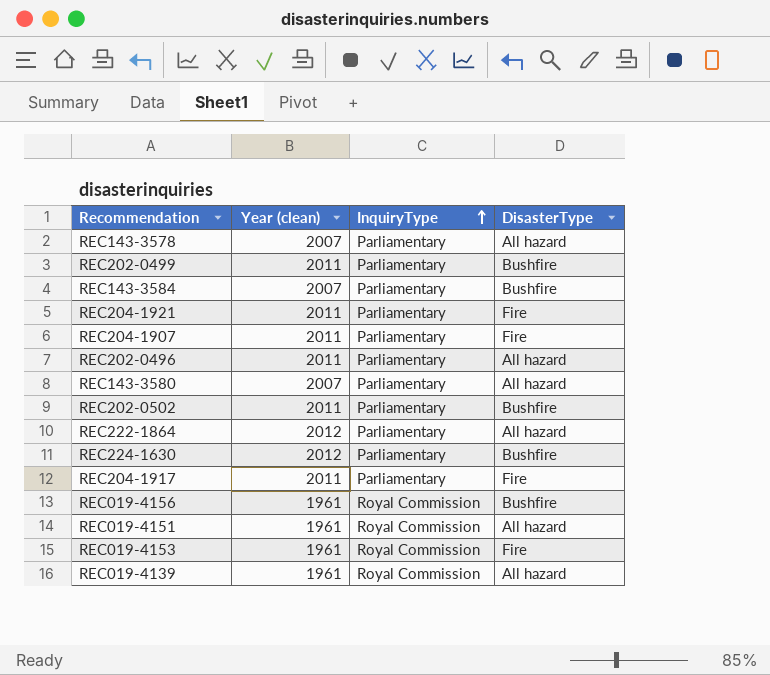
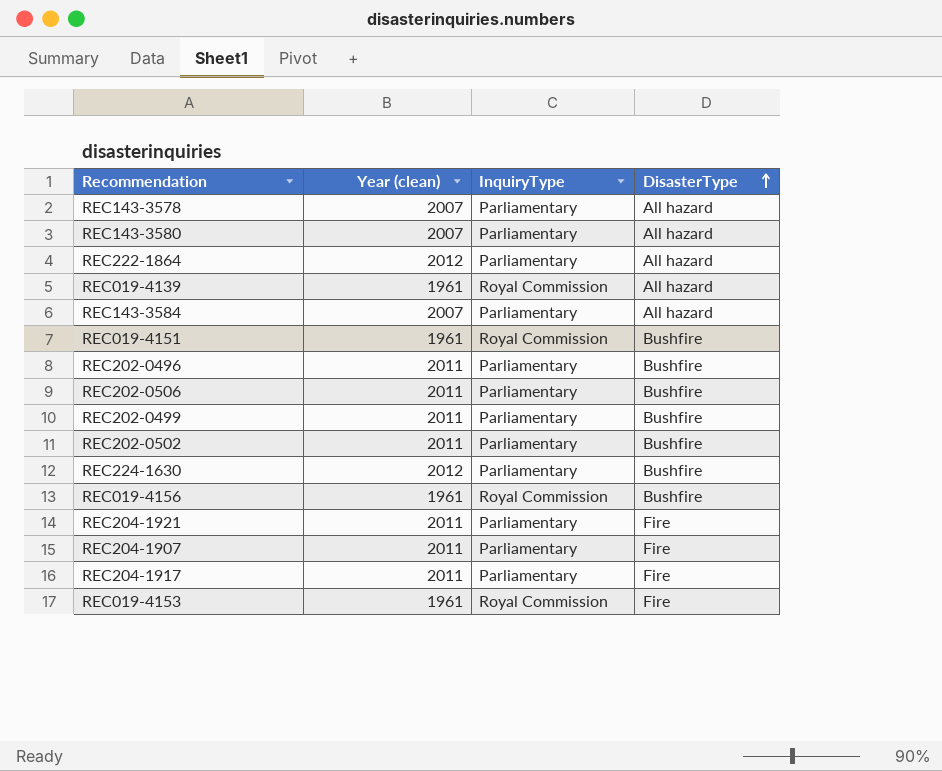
row order: InquiryType ascending -> DisasterType ascending
REC143-3584 | DisasterType: Bushfire -> All hazard
REC019-4151 | DisasterType: All hazard -> Bushfire
REC202-0496 | DisasterType: All hazard -> Bushfire
row REC202-0506: none -> 2011 | Parliamentary | Bushfire

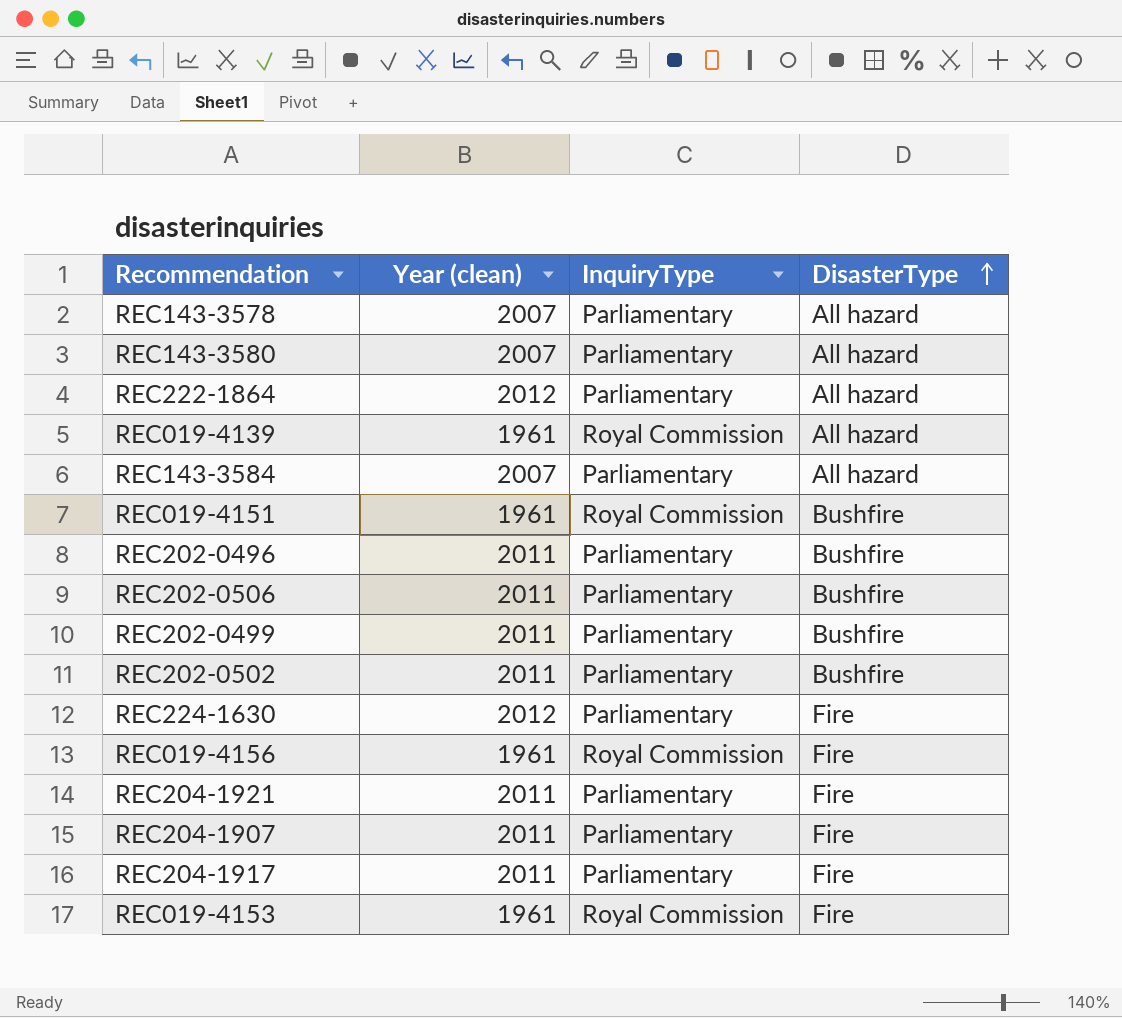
REC224-1630 | DisasterType: Bushfire -> Fire
REC019-4156 | DisasterType: Bushfire -> Fire

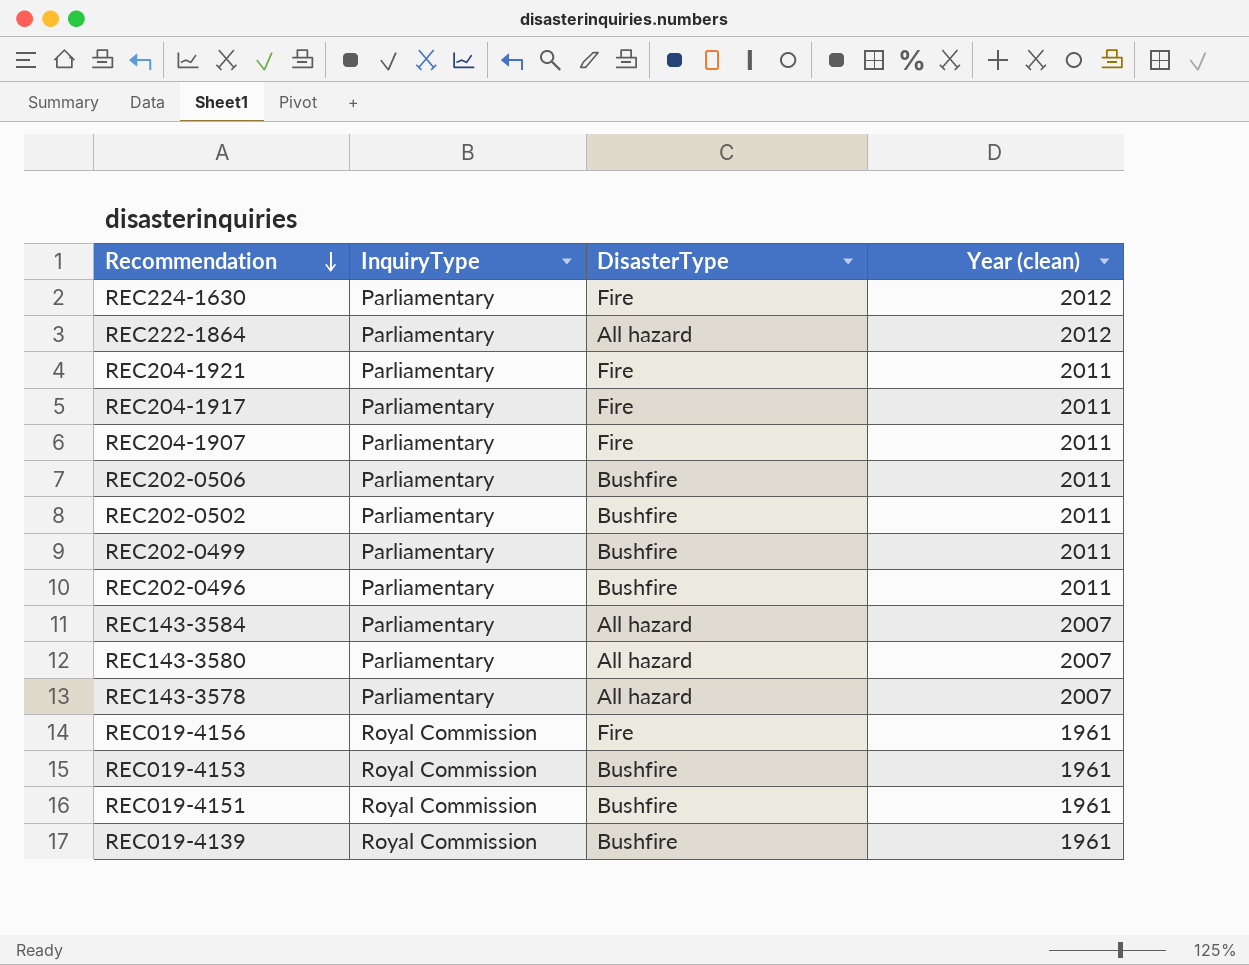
row order: DisasterType ascending -> Recommendation descending
column Year (clean) | position: 2 -> 4
REC019-4153 | DisasterType: Fire -> Bushfire
REC019-4139 | DisasterType: All hazard -> Bushfire

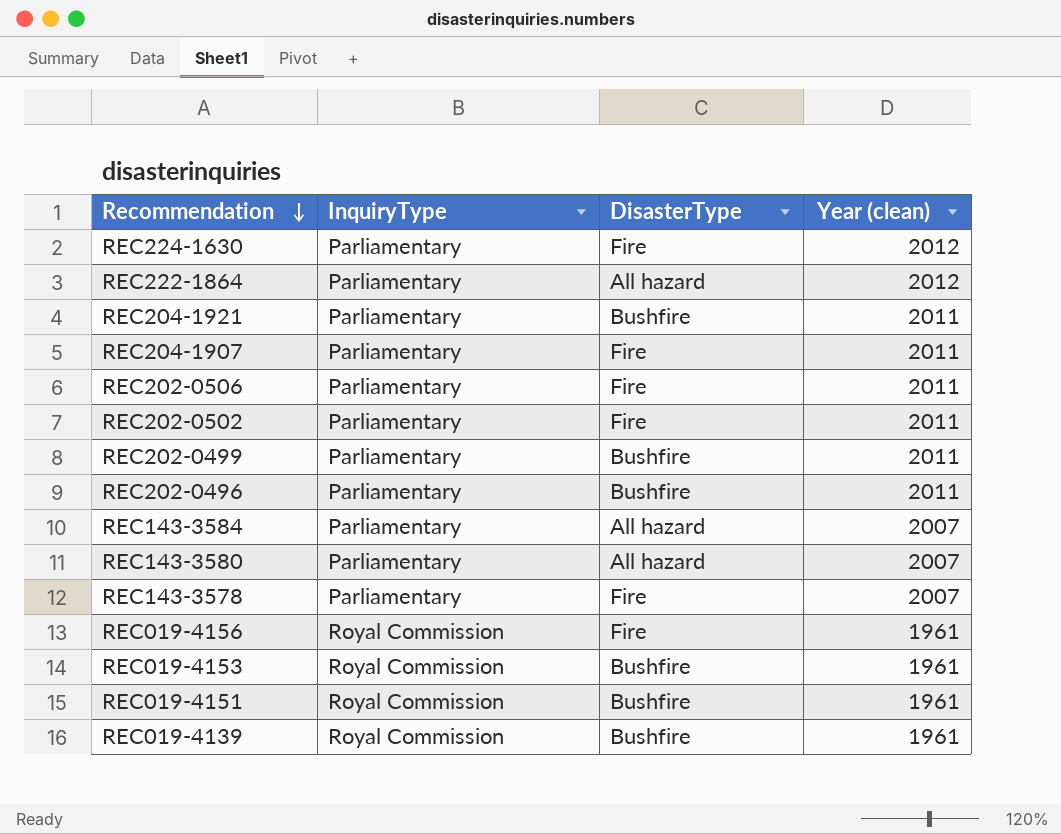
row REC204-1917: Parliamentary | Fire | 2011 -> none
REC204-1921 | DisasterType: Fire -> Bushfire
REC202-0506 | DisasterType: Bushfire -> Fire
REC202-0502 | DisasterType: Bushfire -> Fire
REC143-3578 | DisasterType: All hazard -> Fire

